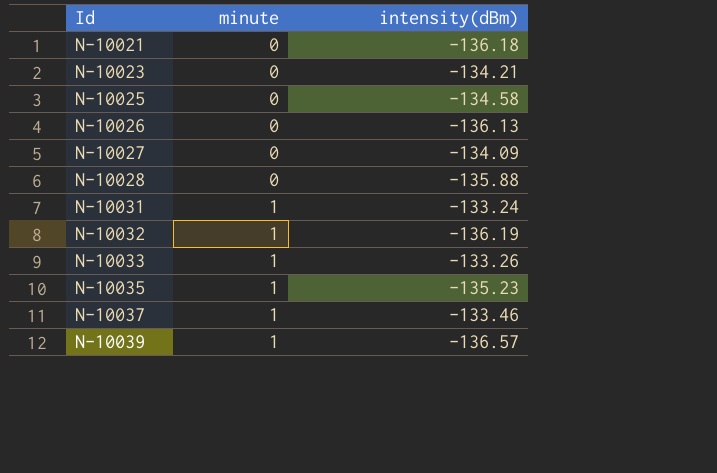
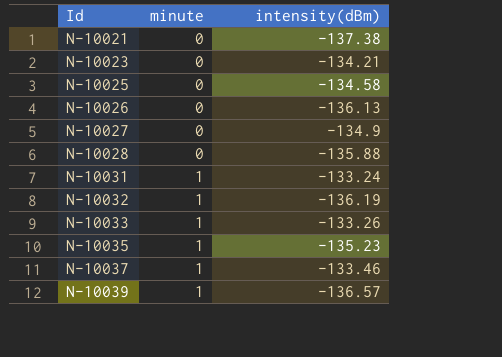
N-10021 | intensity(dBm): -136.18 -> -137.38
N-10027 | intensity(dBm): -134.09 -> -134.9

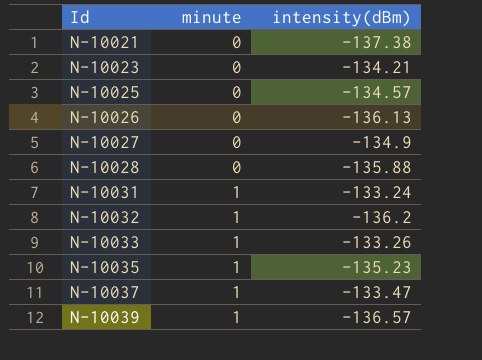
N-10025 | intensity(dBm): -134.58 -> -134.57
N-10032 | intensity(dBm): -136.19 -> -136.2
N-10037 | intensity(dBm): -133.46 -> -133.47

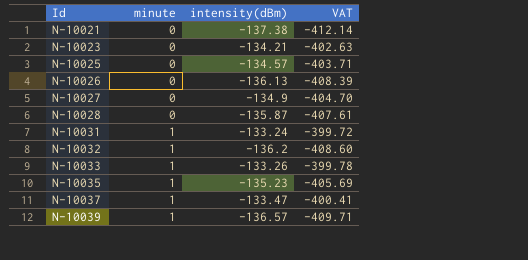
column VAT | formula: none -> [intensity(dBm)] * 3
N-10028 | intensity(dBm): -135.88 -> -135.87

